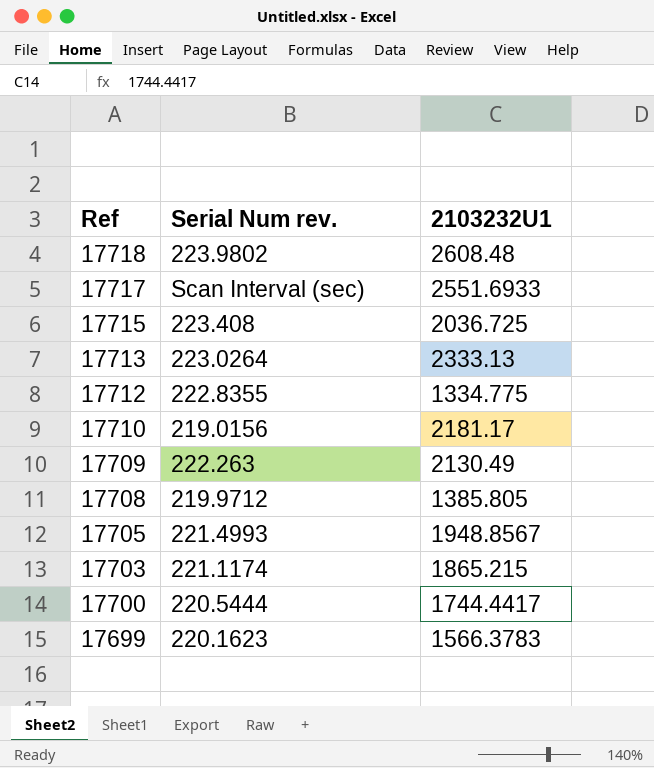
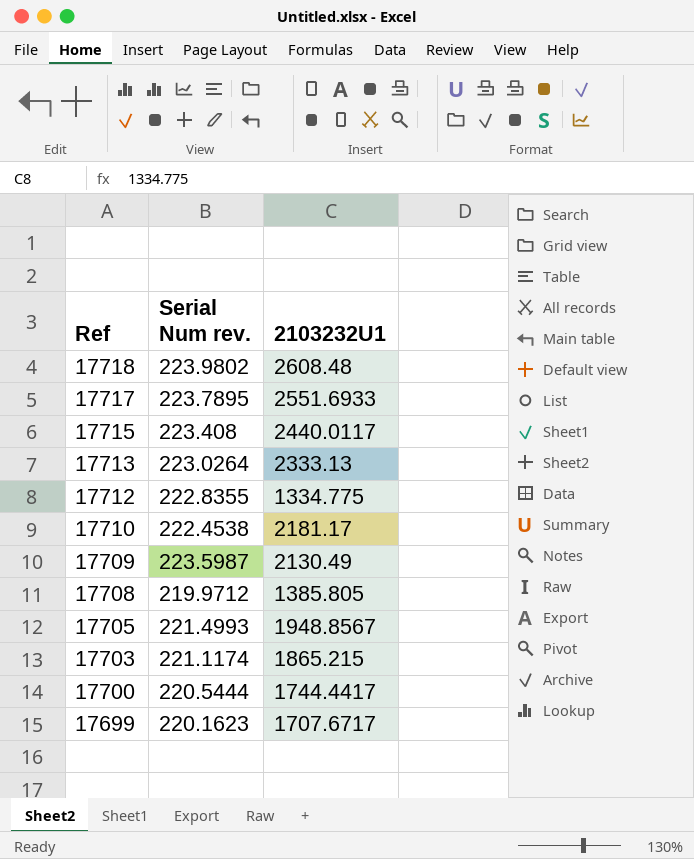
17717 | Serial Num rev.: Scan Interval (sec) -> 223.7895
17715 | 2103232U1: 2036.725 -> 2440.0117
17710 | Serial Num rev.: 219.0156 -> 222.4538
17709 | Serial Num rev.: 222.263 -> 223.5987
17699 | 2103232U1: 1566.3783 -> 1707.6717

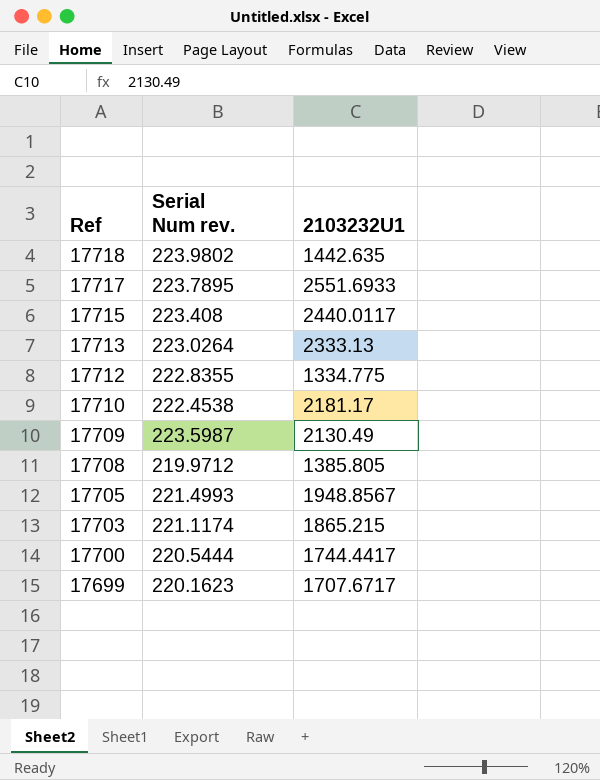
17718 | 2103232U1: 2608.48 -> 1442.635

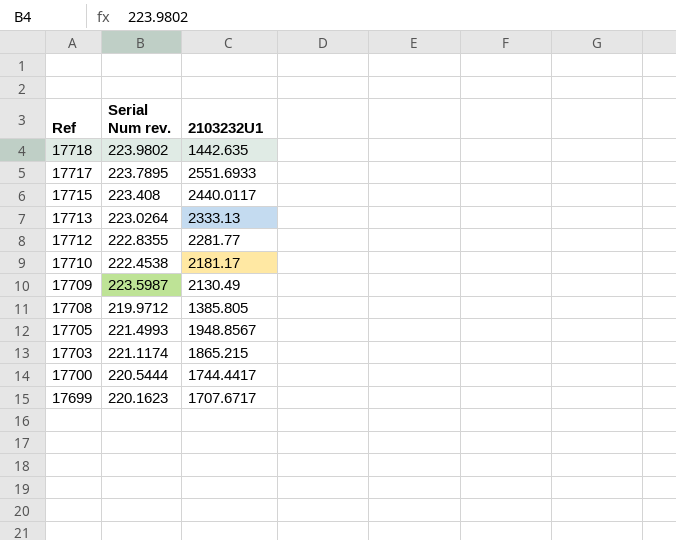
17712 | 2103232U1: 1334.775 -> 2281.77

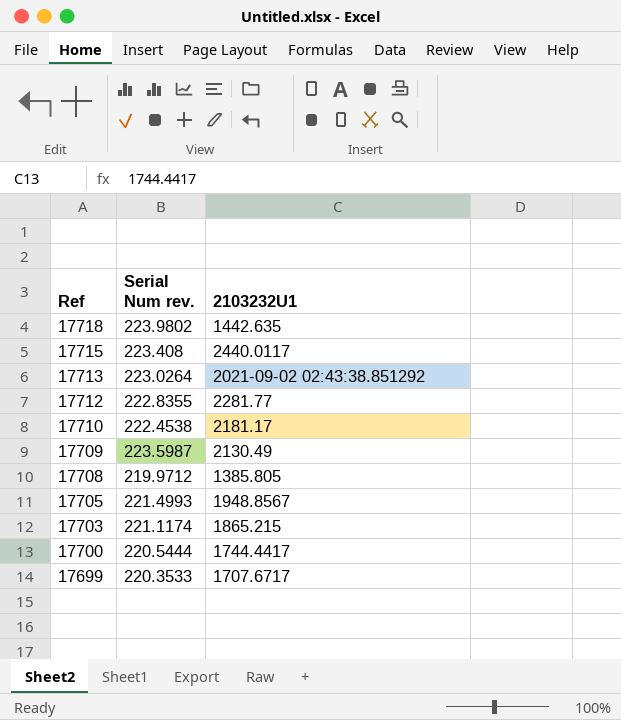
row 17717: 223.7895 | 2551.6933 -> none
17713 | 2103232U1: 2333.13 -> 2021-09-02 02:43:38.851292
17699 | Serial Num rev.: 220.1623 -> 220.3533

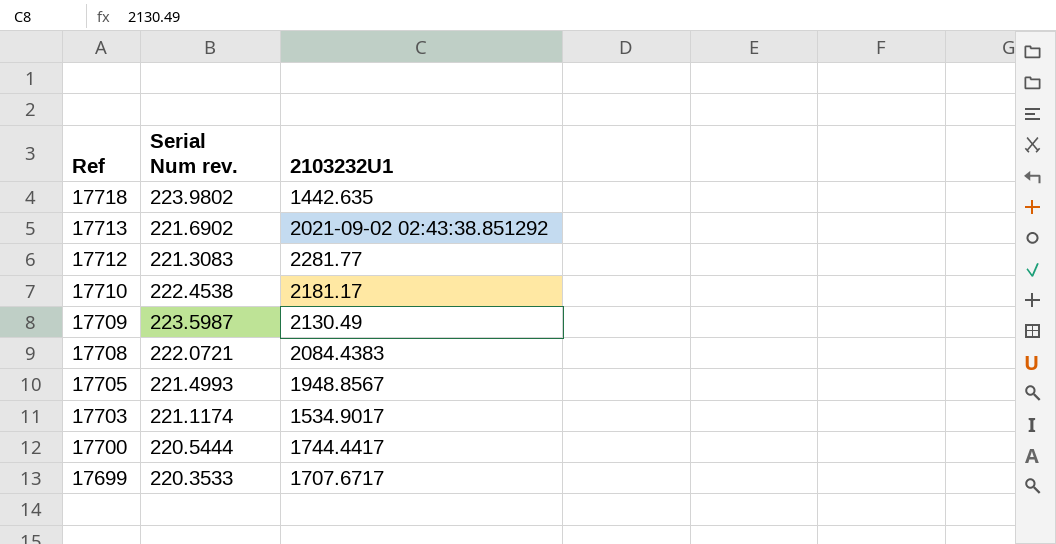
row 17715: 223.408 | 2440.0117 -> none
17713 | Serial Num rev.: 223.0264 -> 221.6902
17712 | Serial Num rev.: 222.8355 -> 221.3083
17708 | Serial Num rev.: 219.9712 -> 222.0721
17708 | 2103232U1: 1385.805 -> 2084.4383
17703 | 2103232U1: 1865.215 -> 1534.9017

